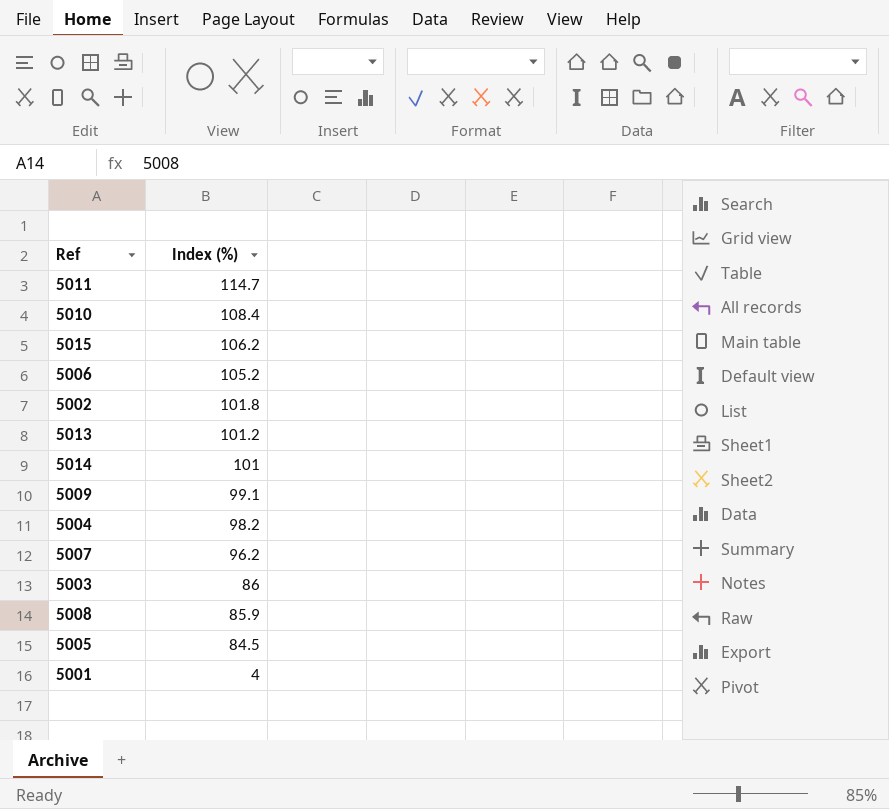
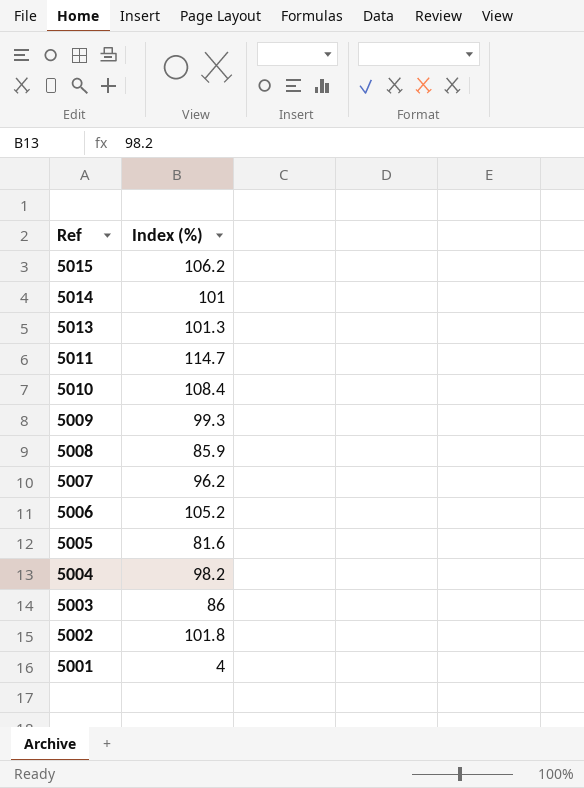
row order: Index (%) descending -> Ref descending
5013 | Index (%): 101.2 -> 101.3
5009 | Index (%): 99.1 -> 99.3
5005 | Index (%): 84.5 -> 81.6

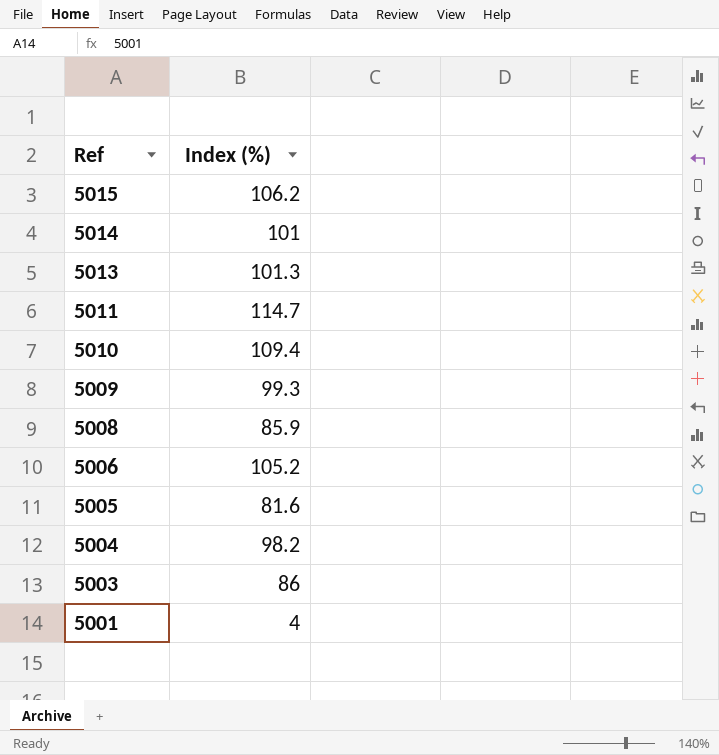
row 5007: 96.2 -> none
row 5002: 101.8 -> none
5010 | Index (%): 108.4 -> 109.4

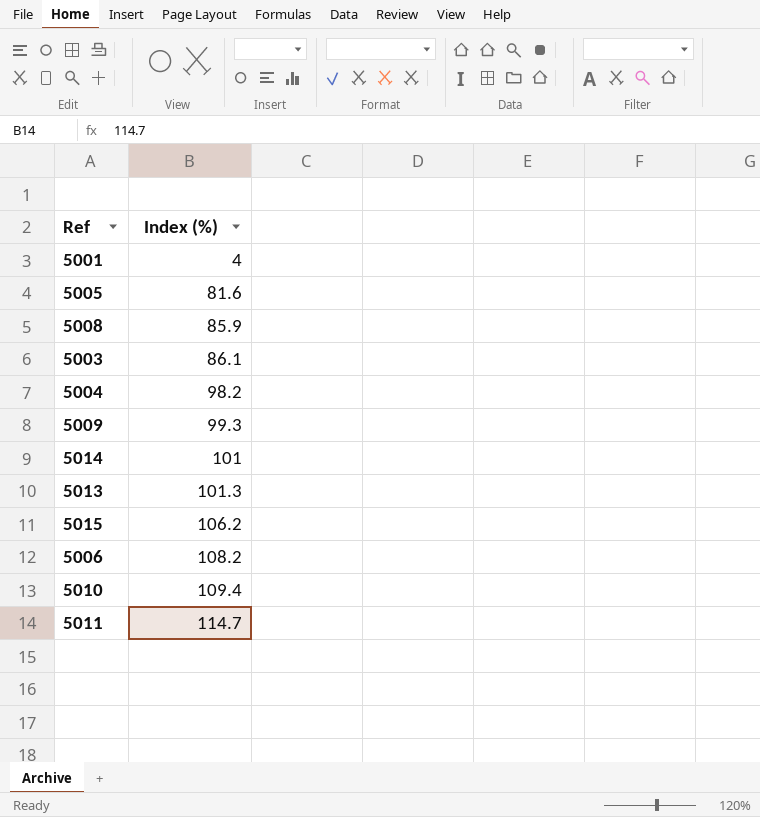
row order: Ref descending -> Index (%) ascending
5003 | Index (%): 86 -> 86.1
5006 | Index (%): 105.2 -> 108.2

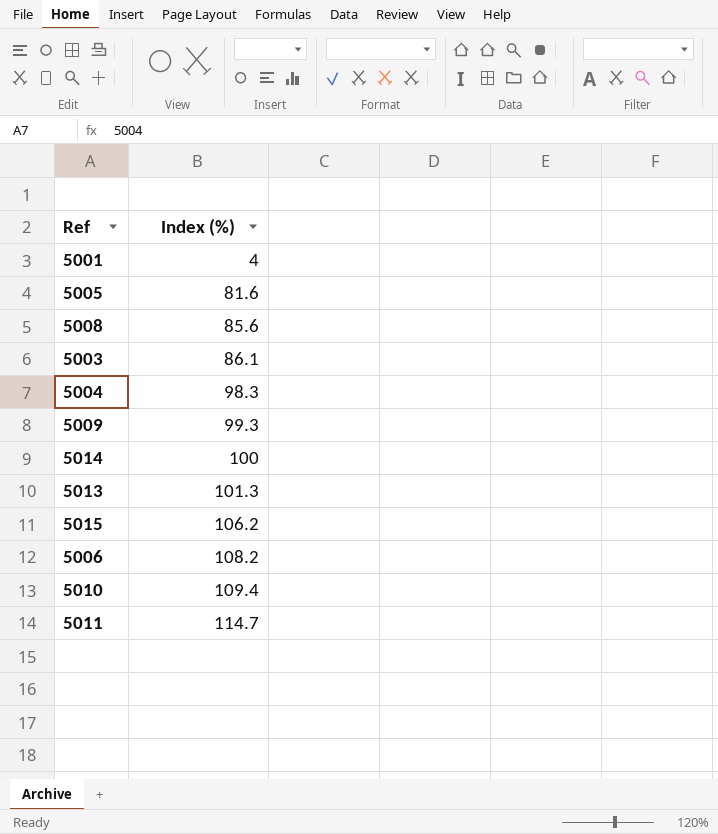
5008 | Index (%): 85.9 -> 85.6
5004 | Index (%): 98.2 -> 98.3
5014 | Index (%): 101 -> 100

